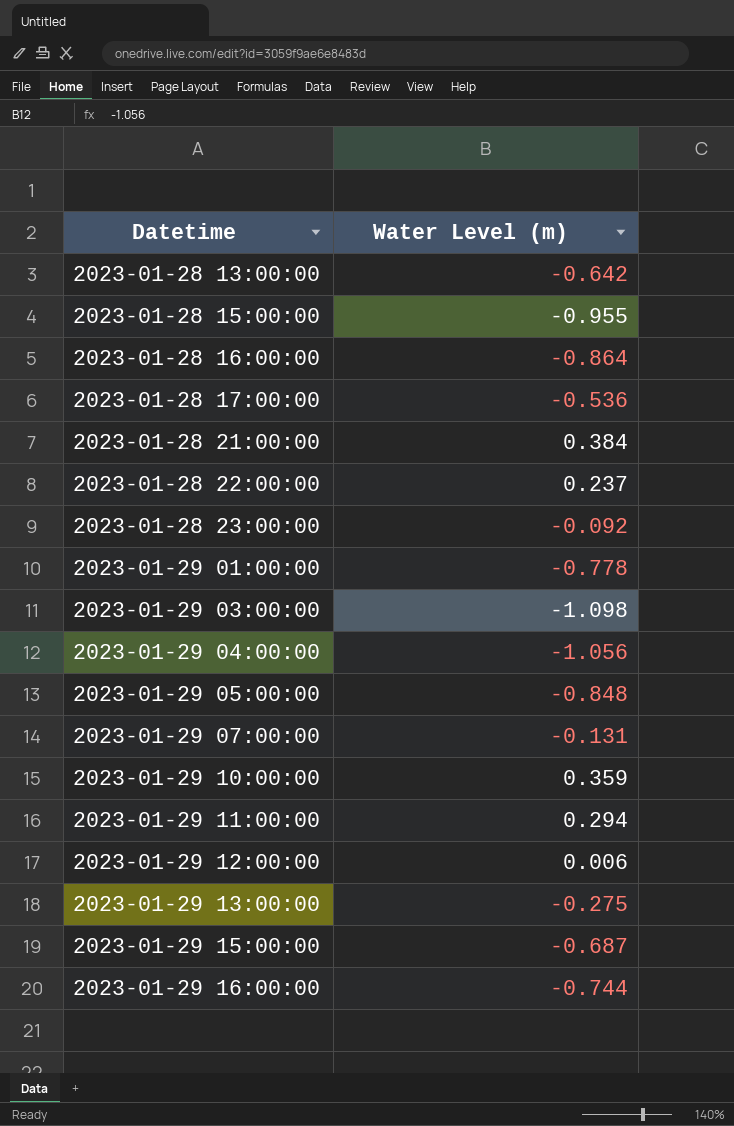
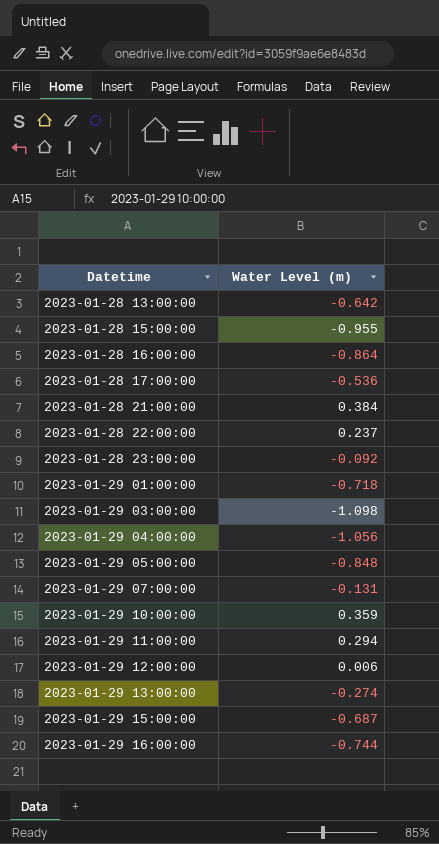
2023-01-29 01:00:00 | Water Level (m): -0.778 -> -0.718
2023-01-29 13:00:00 | Water Level (m): -0.275 -> -0.274

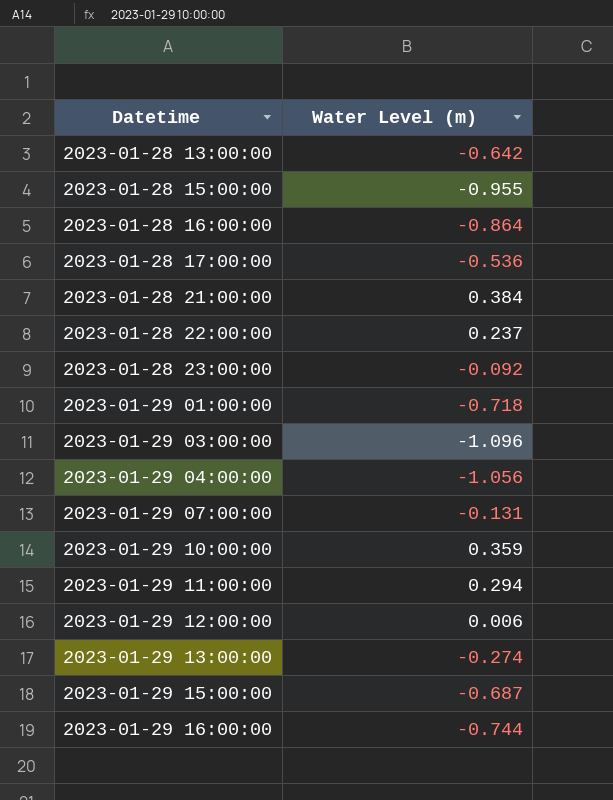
row 2023-01-29 05:00:00: -0.848 -> none
2023-01-29 03:00:00 | Water Level (m): -1.098 -> -1.096

